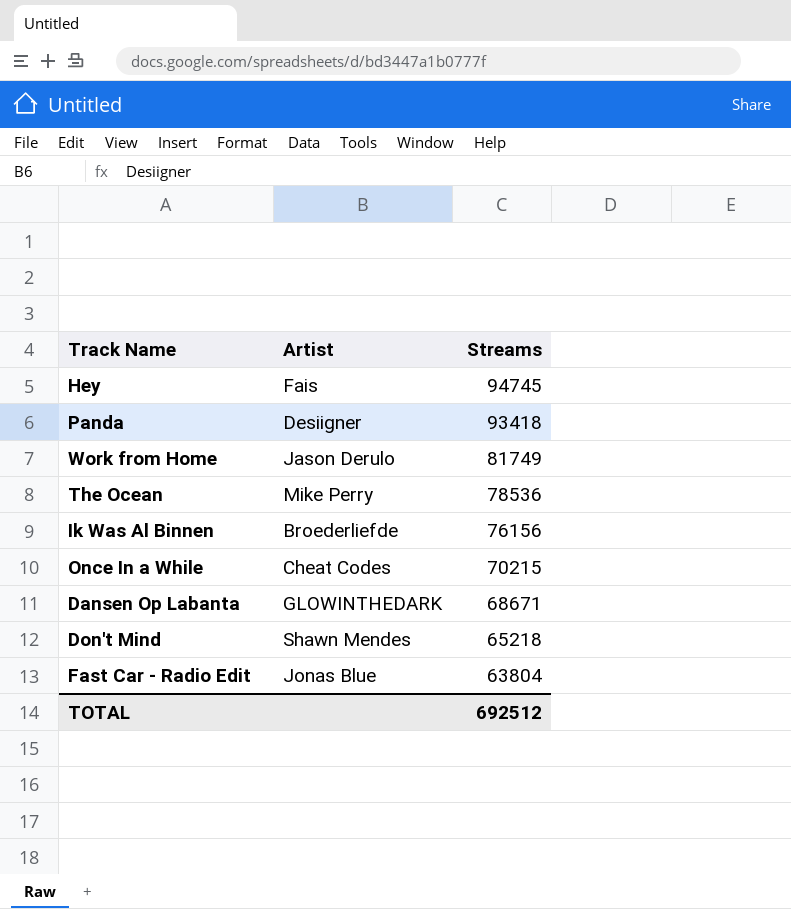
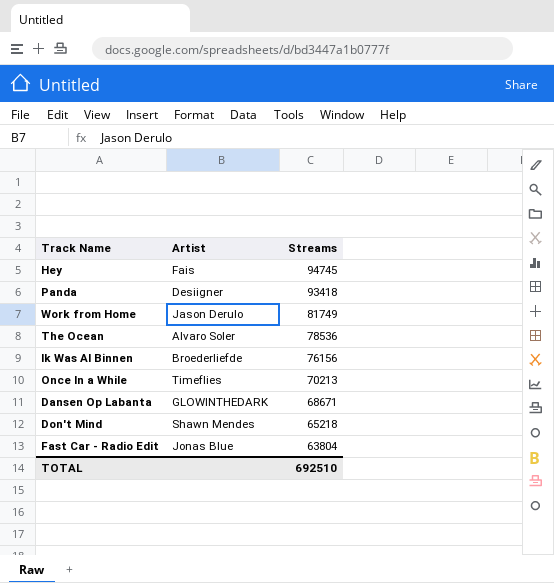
The Ocean | Artist: Mike Perry -> Alvaro Soler
Once In a While | Artist: Cheat Codes -> Timeflies
Once In a While | Streams: 70215 -> 70213
TOTAL | Streams: 692512 -> 692510

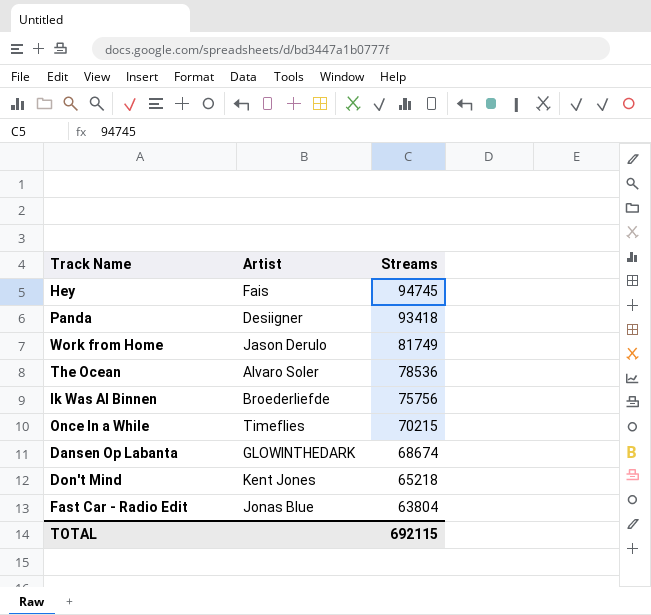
Ik Was Al Binnen | Streams: 76156 -> 75756
Once In a While | Streams: 70213 -> 70215
Dansen Op Labanta | Streams: 68671 -> 68674
Don't Mind | Artist: Shawn Mendes -> Kent Jones
TOTAL | Streams: 692510 -> 692115

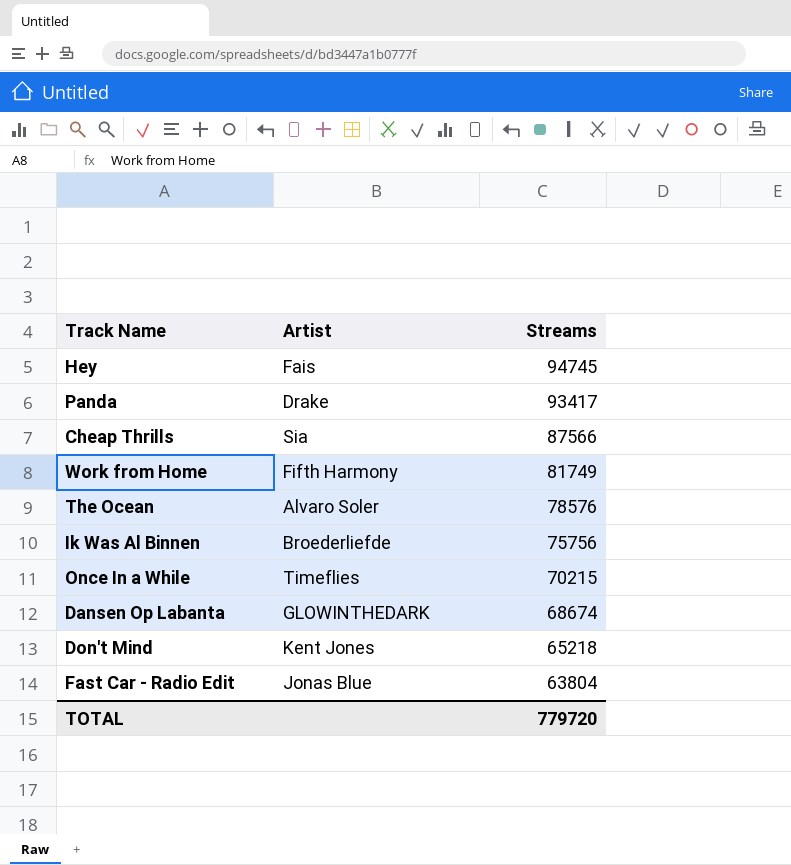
Panda | Artist: Desiigner -> Drake
Panda | Streams: 93418 -> 93417
row Cheap Thrills: none -> Sia | 87566
Work from Home | Artist: Jason Derulo -> Fifth Harmony
The Ocean | Streams: 78536 -> 78576
TOTAL | Streams: 692115 -> 779720

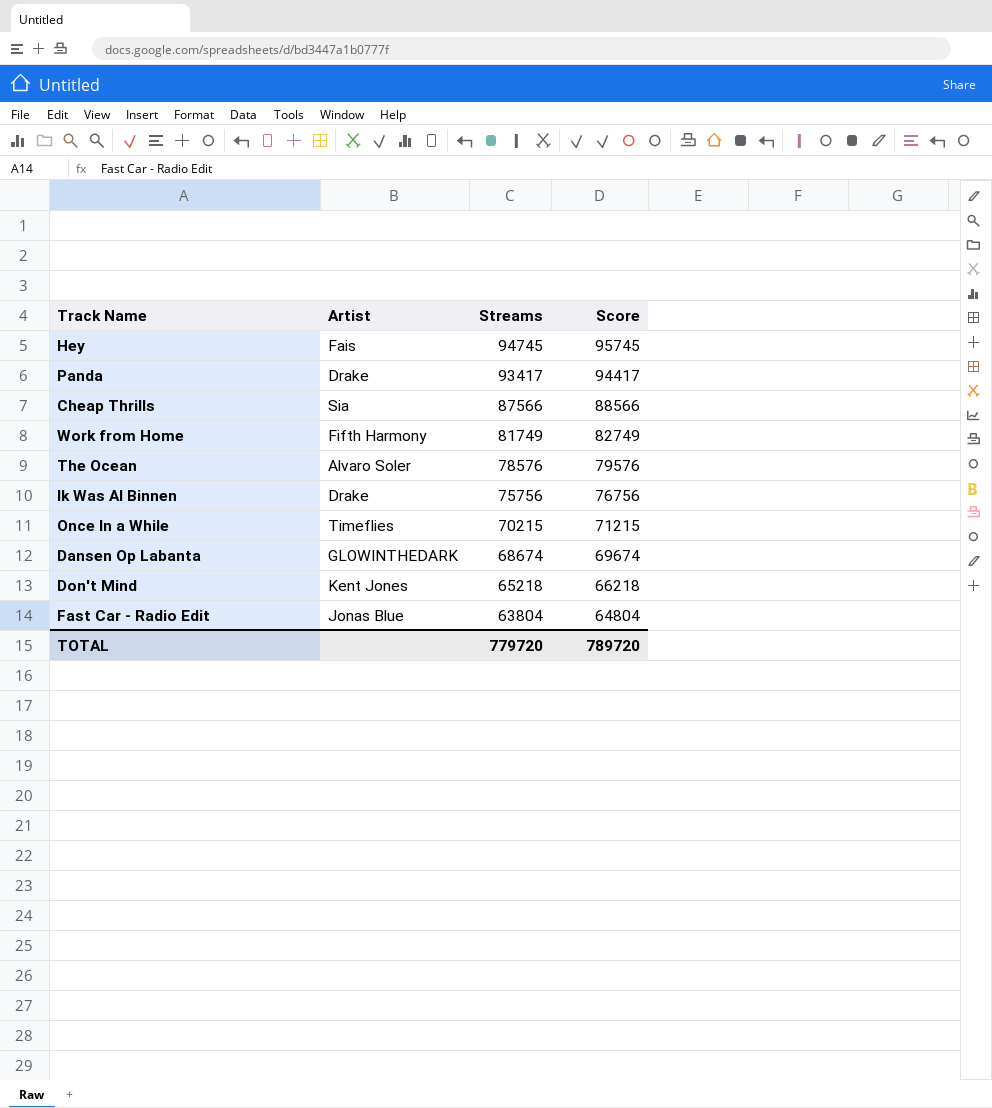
column Score | formula: none -> [Streams] + 1000
Ik Was Al Binnen | Artist: Broederliefde -> Drake

